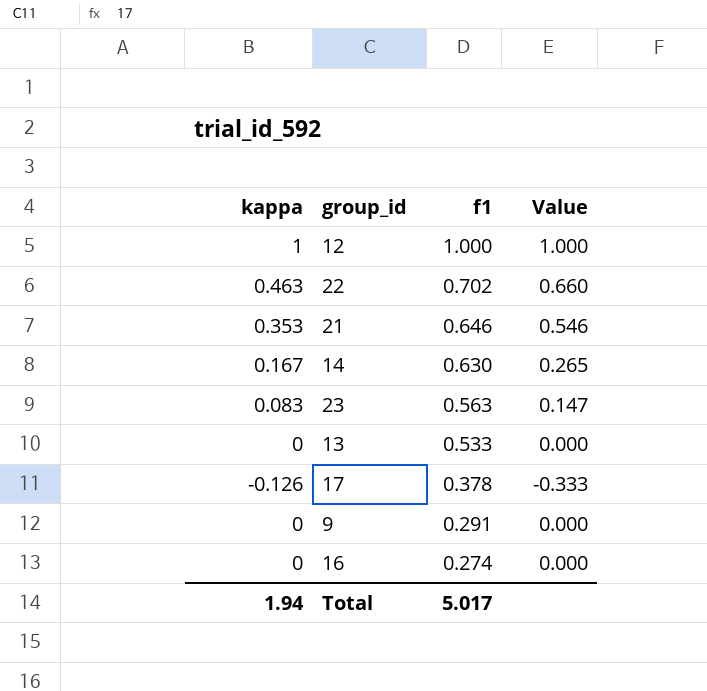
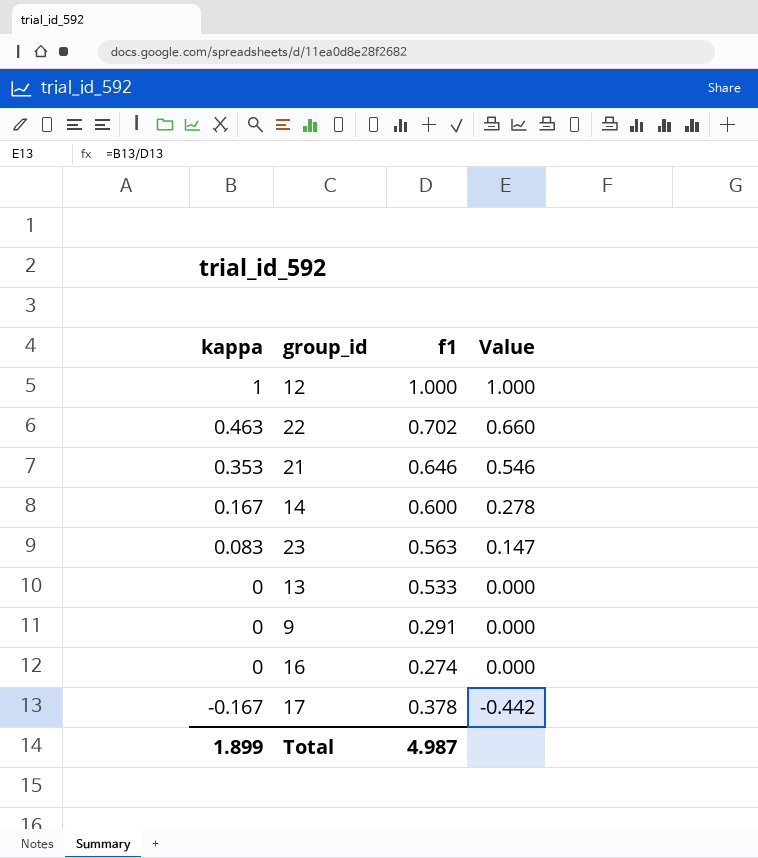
row order: f1 descending -> kappa descending
14 | f1: 0.630 -> 0.600
14 | Value: 0.265 -> 0.278
17 | kappa: -0.126 -> -0.167
17 | Value: -0.333 -> -0.442
Total | kappa: 1.94 -> 1.899
Total | f1: 5.017 -> 4.987

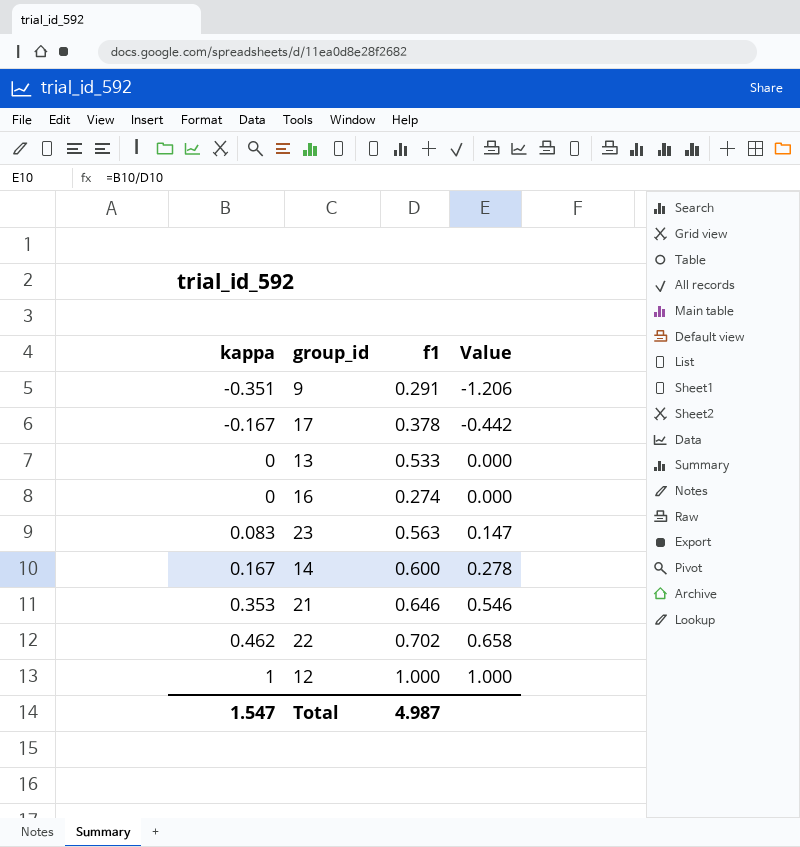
row order: kappa descending -> kappa ascending
9 | kappa: 0 -> -0.351
9 | Value: 0.000 -> -1.206
22 | kappa: 0.463 -> 0.462
22 | Value: 0.660 -> 0.658
Total | kappa: 1.899 -> 1.547

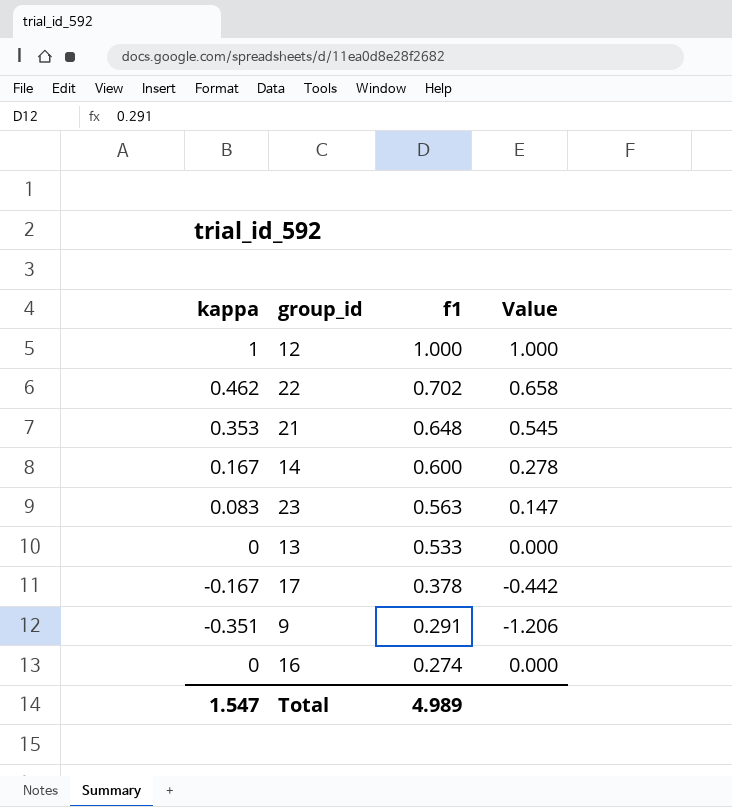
row order: kappa ascending -> f1 descending
21 | f1: 0.646 -> 0.648
21 | Value: 0.546 -> 0.545
Total | f1: 4.987 -> 4.989

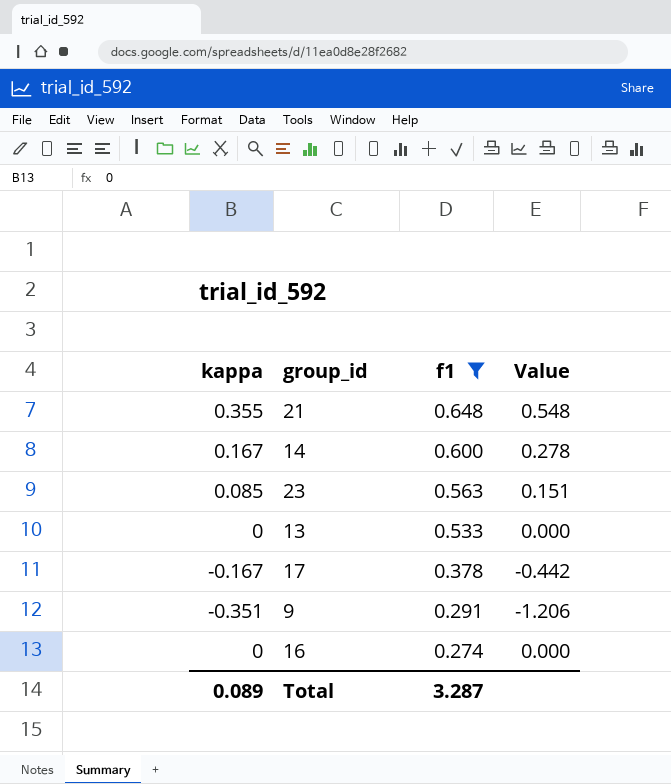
filter: none -> f1 <= 0.648
21 | kappa: 0.353 -> 0.355
21 | Value: 0.545 -> 0.548
23 | kappa: 0.083 -> 0.085
23 | Value: 0.147 -> 0.151
Total | kappa: 1.547 -> 0.089
Total | f1: 4.989 -> 3.287

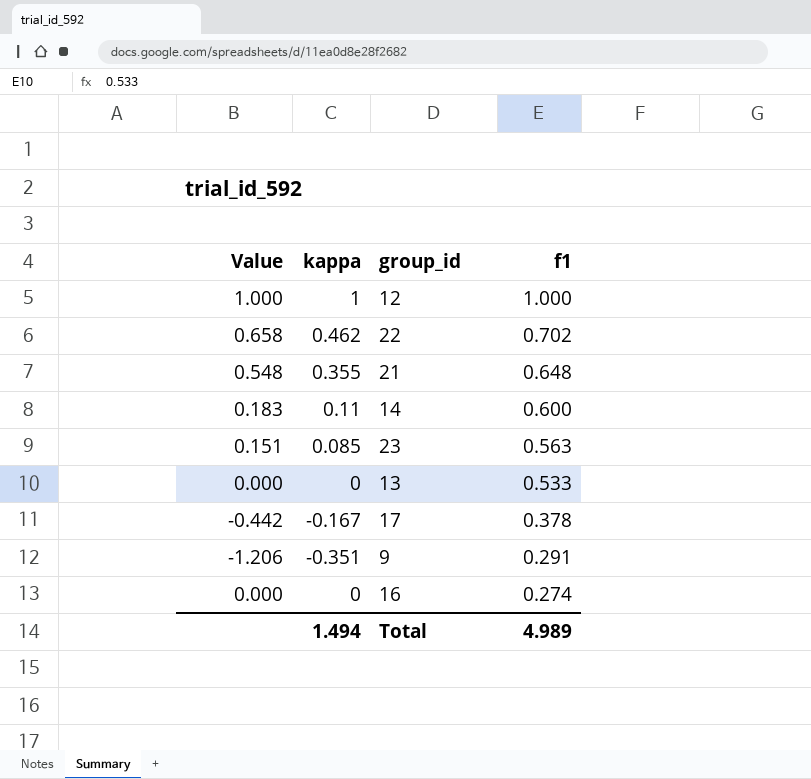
filter: f1 <= 0.648 -> none
column Value | position: 4 -> 1
14 | Value: 0.278 -> 0.183
14 | kappa: 0.167 -> 0.11
Total | kappa: 0.089 -> 1.494
Total | f1: 3.287 -> 4.989

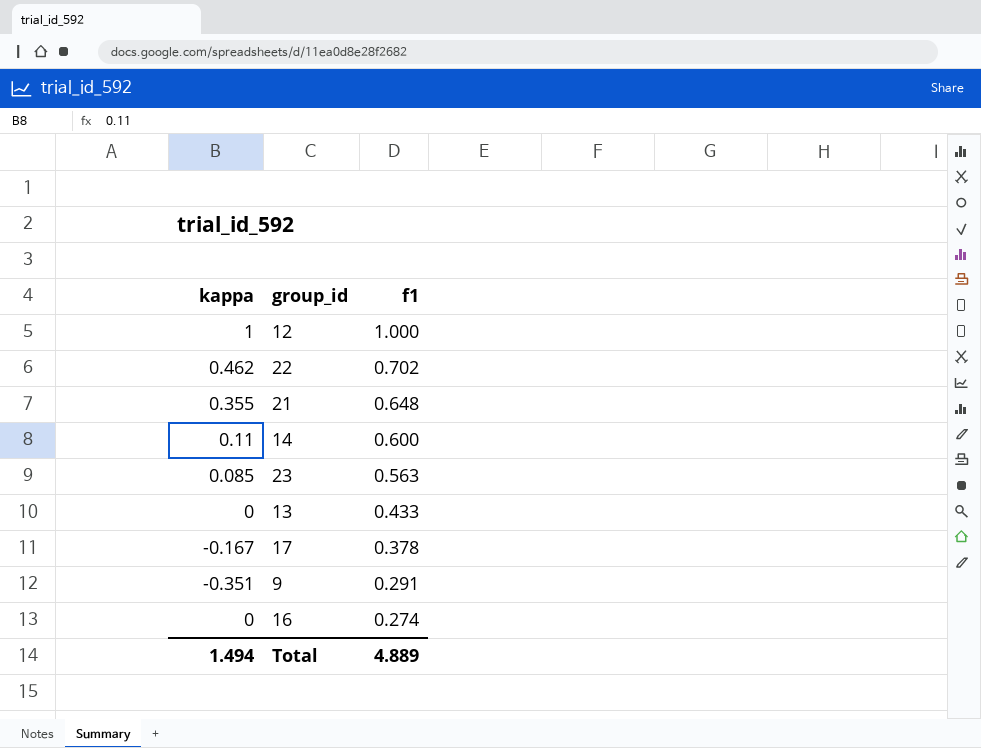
column Value | formula: [kappa] / [f1] -> none
13 | f1: 0.533 -> 0.433
Total | f1: 4.989 -> 4.889

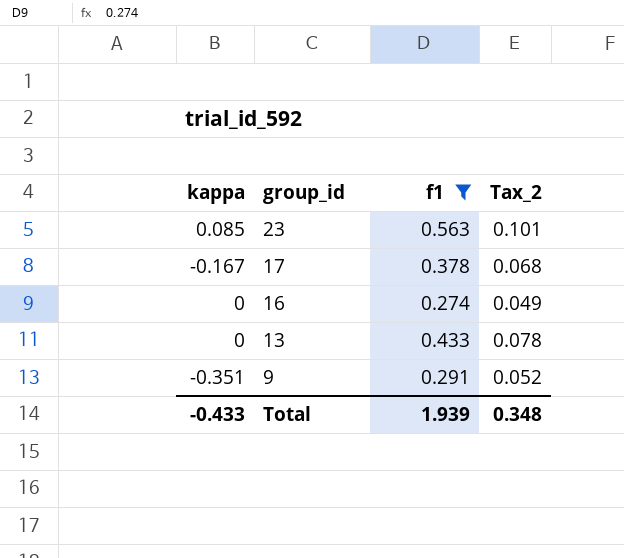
filter: none -> f1 <= 0.563
row order: f1 descending -> group_id descending
column Tax_2 | formula: none -> [f1] * 0.18
Total | kappa: 1.494 -> -0.433
Total | f1: 4.889 -> 1.939

